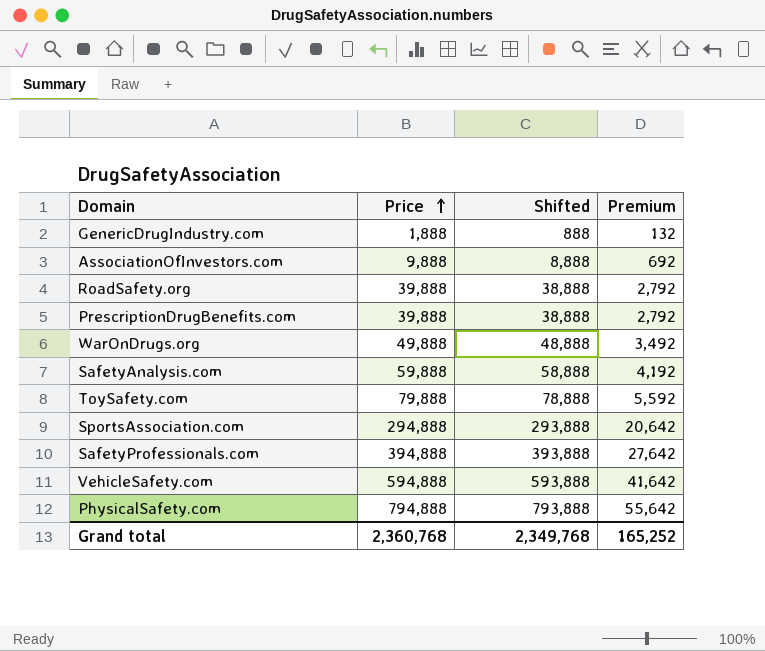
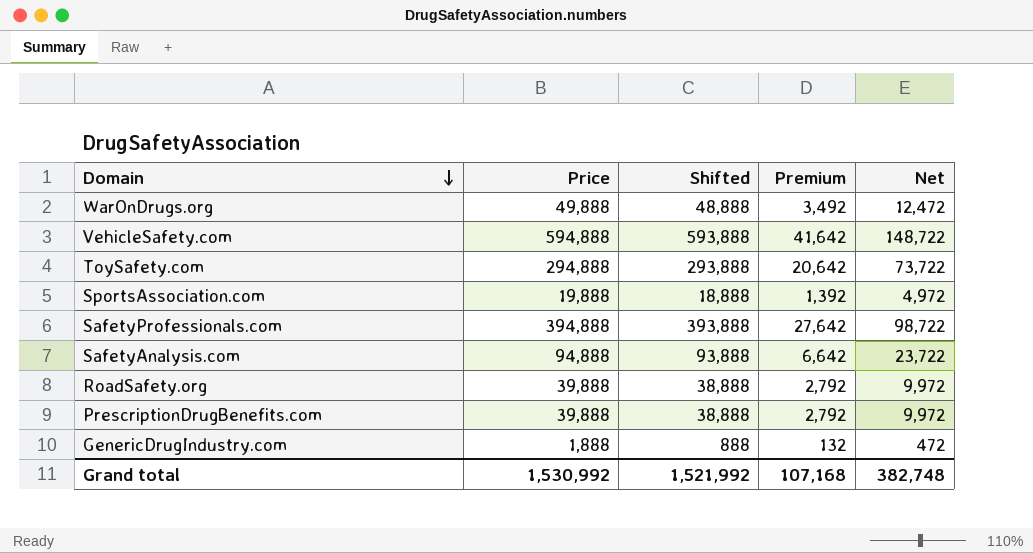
row order: Price ascending -> Domain descending
column Net | formula: none -> [Price] * 0.25
row AssociationOfInvestors.com: 9,888 | 8,888 | 692 -> none
row PhysicalSafety.com: 794,888 | 793,888 | 55,642 -> none
ToySafety.com | Price: 79,888 -> 294,888
ToySafety.com | Shifted: 78,888 -> 293,888
ToySafety.com | Premium: 5,592 -> 20,642
SportsAssociation.com | Price: 294,888 -> 19,888
SportsAssociation.com | Shifted: 293,888 -> 18,888
SportsAssociation.com | Premium: 20,642 -> 1,392
SafetyAnalysis.com | Price: 59,888 -> 94,888
SafetyAnalysis.com | Shifted: 58,888 -> 93,888
SafetyAnalysis.com | Premium: 4,192 -> 6,642
Grand total | Price: 2,360,768 -> 1,530,992
Grand total | Shifted: 2,349,768 -> 1,521,992
Grand total | Premium: 165,252 -> 107,168

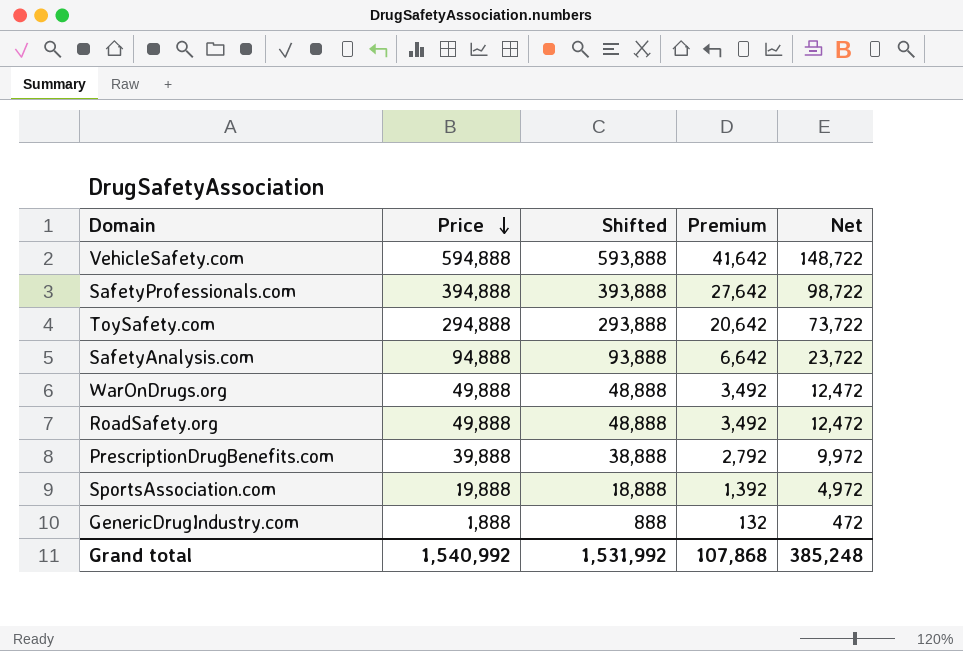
row order: Domain descending -> Price descending
RoadSafety.org | Price: 39,888 -> 49,888
RoadSafety.org | Shifted: 38,888 -> 48,888
RoadSafety.org | Premium: 2,792 -> 3,492
RoadSafety.org | Net: 9,972 -> 12,472
Grand total | Price: 1,530,992 -> 1,540,992
Grand total | Shifted: 1,521,992 -> 1,531,992
Grand total | Premium: 107,168 -> 107,868
Grand total | Net: 382,748 -> 385,248

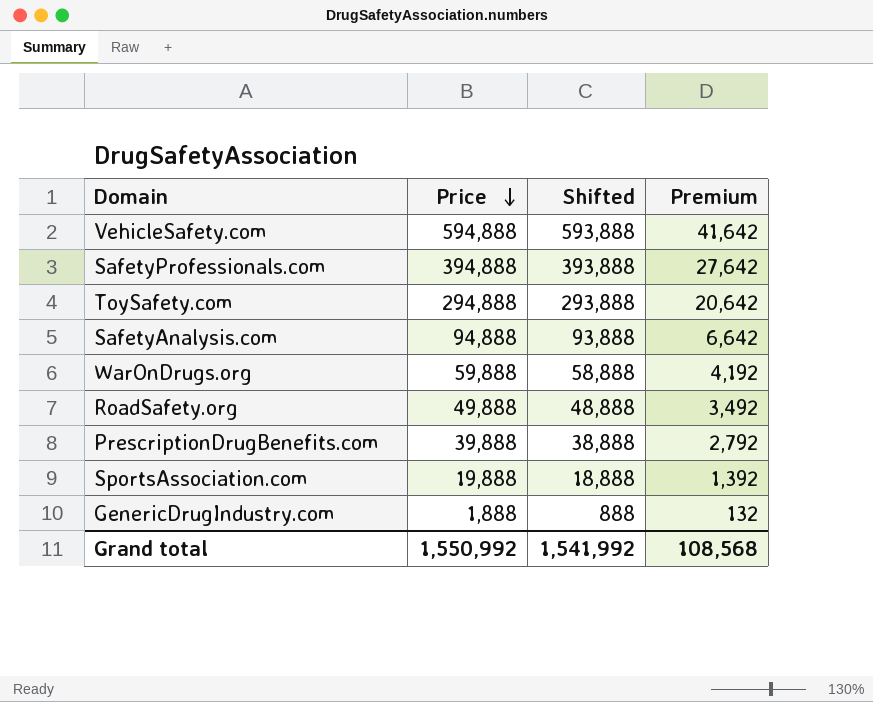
column Net | formula: [Price] * 0.25 -> none
WarOnDrugs.org | Price: 49,888 -> 59,888
WarOnDrugs.org | Shifted: 48,888 -> 58,888
WarOnDrugs.org | Premium: 3,492 -> 4,192
Grand total | Price: 1,540,992 -> 1,550,992
Grand total | Shifted: 1,531,992 -> 1,541,992
Grand total | Premium: 107,868 -> 108,568

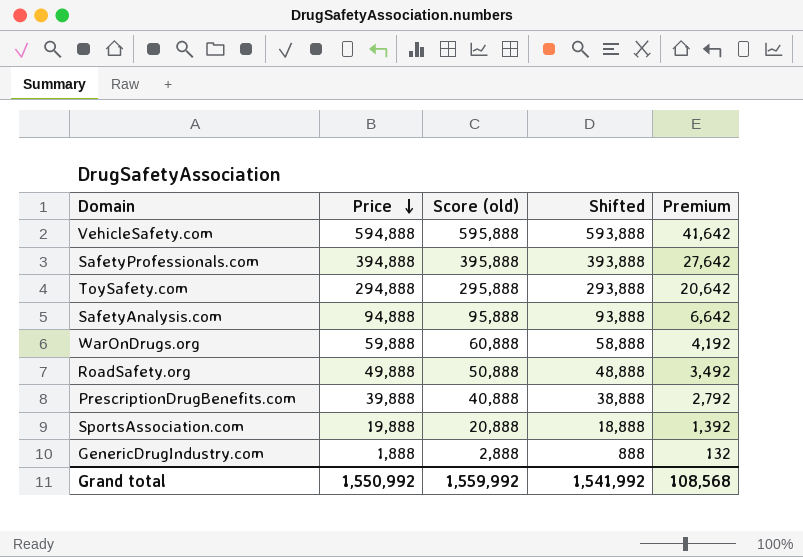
column Score (old) | formula: none -> [Price] + 1000

